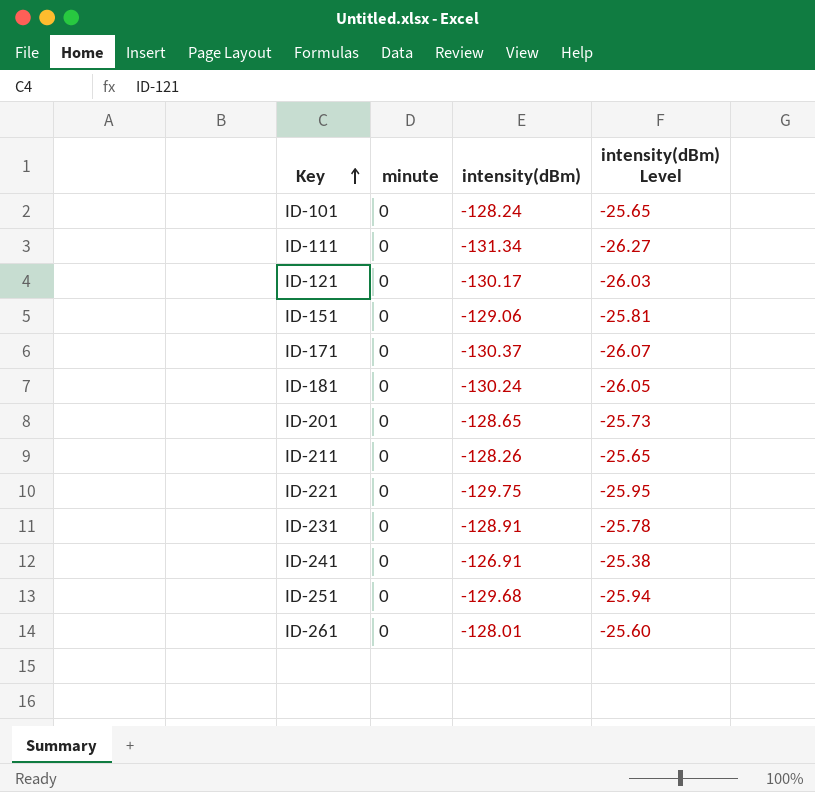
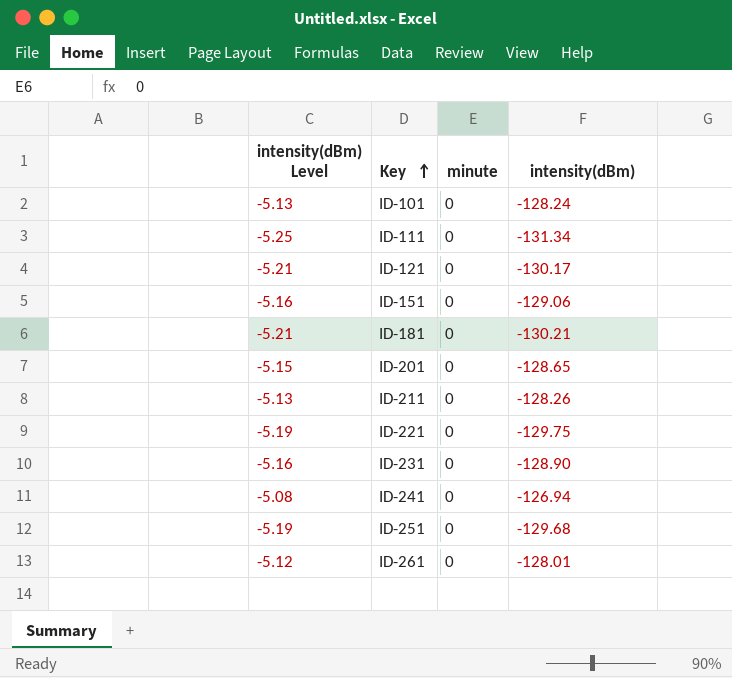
column intensity(dBm) Level | formula: [intensity(dBm)] * 0.2 -> [intensity(dBm)] * 0.04
column intensity(dBm) Level | position: 4 -> 1
row ID-171: 0 | -130.37 | -26.07 -> none
ID-181 | intensity(dBm): -130.24 -> -130.21
ID-231 | intensity(dBm): -128.91 -> -128.90
ID-241 | intensity(dBm): -126.91 -> -126.94

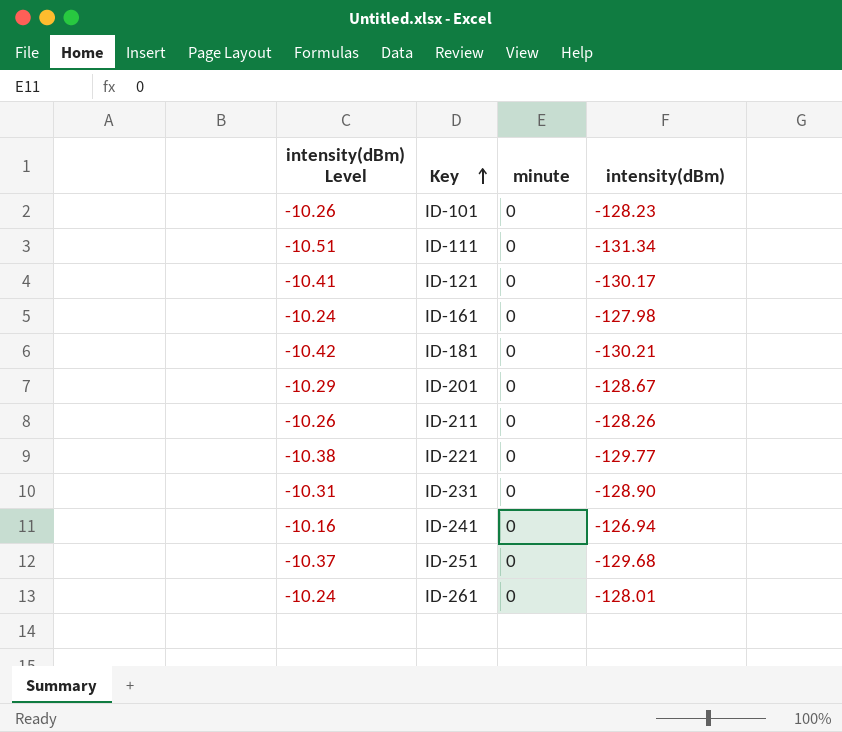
column intensity(dBm) Level | formula: [intensity(dBm)] * 0.04 -> [intensity(dBm)] * 0.08
row ID-151: -5.16 | 0 | -129.06 -> none
ID-101 | intensity(dBm): -128.24 -> -128.23
row ID-161: none -> -10.24 | 0 | -127.98
ID-201 | intensity(dBm): -128.65 -> -128.67
ID-221 | intensity(dBm): -129.75 -> -129.77

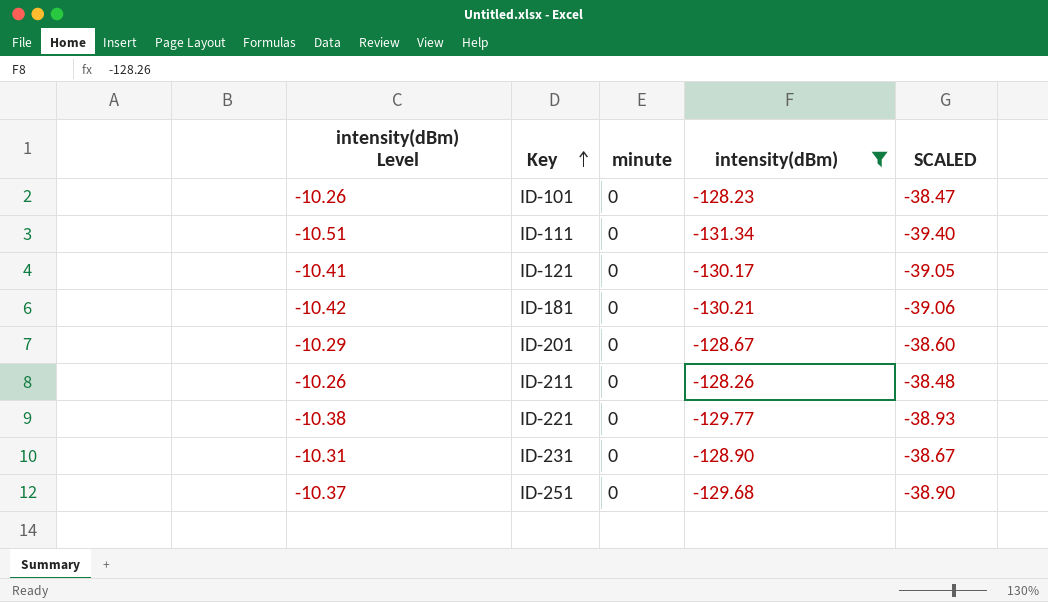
filter: none -> intensity(dBm) <= -128.23
column SCALED | formula: none -> [intensity(dBm)] * 0.3

